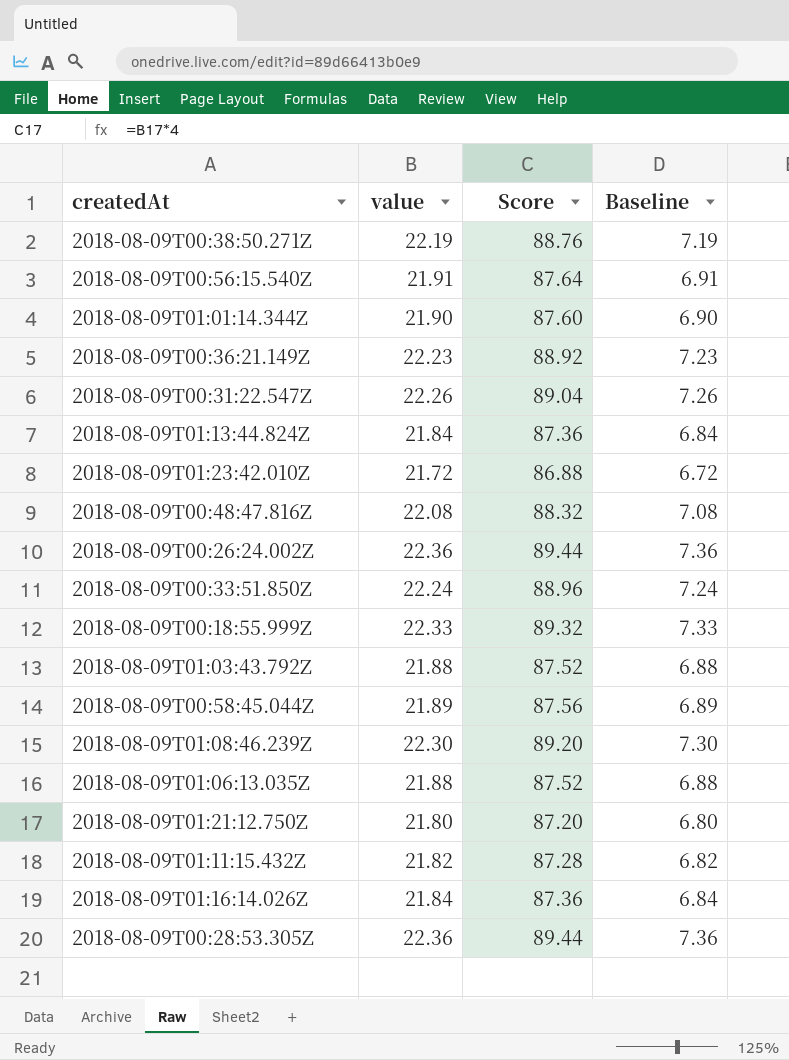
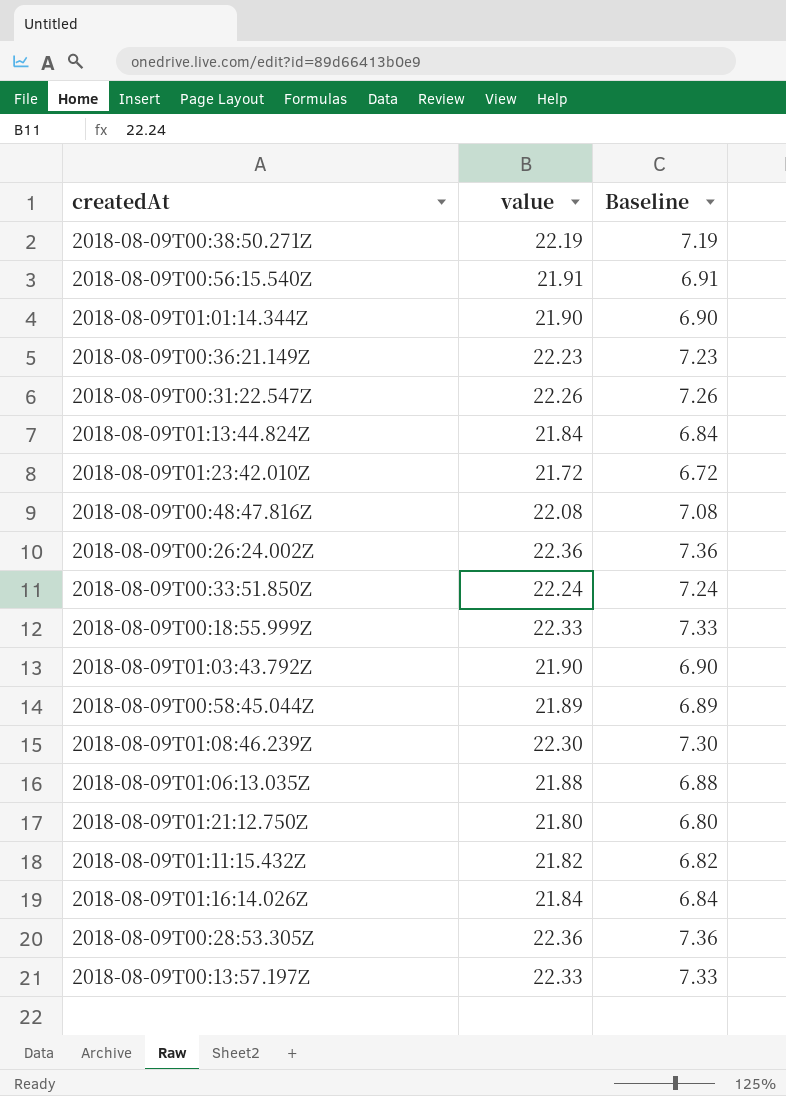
column Score | formula: [value] * 4 -> none
2018-08-09T01:03:43.792Z | value: 21.88 -> 21.90
2018-08-09T01:03:43.792Z | Baseline: 6.88 -> 6.90
row 2018-08-09T00:13:57.197Z: none -> 22.33 | 7.33

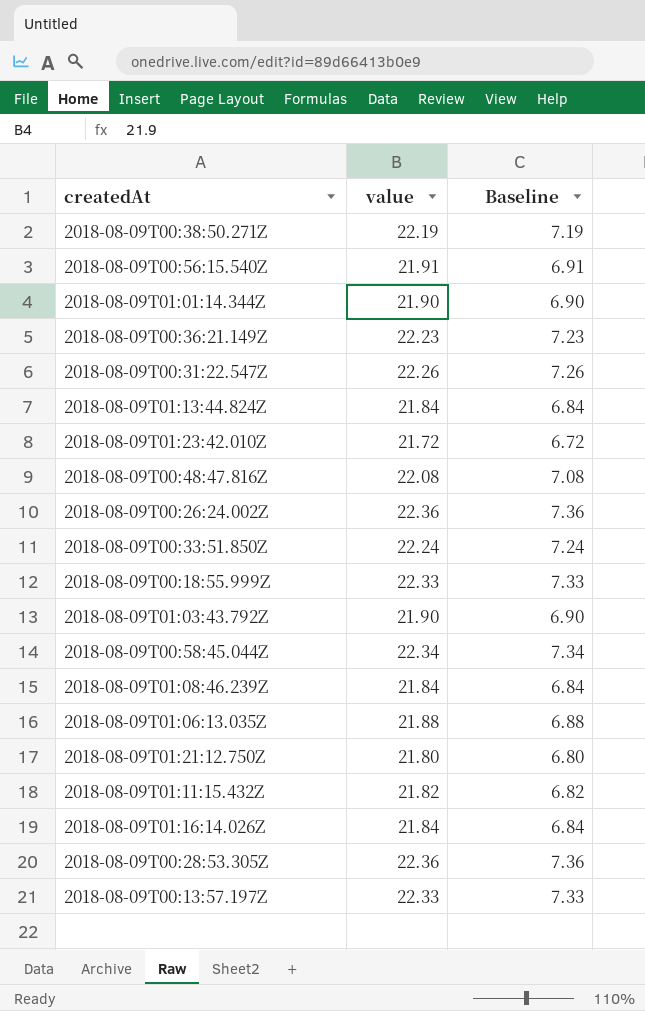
2018-08-09T00:58:45.044Z | value: 21.89 -> 22.34
2018-08-09T00:58:45.044Z | Baseline: 6.89 -> 7.34
2018-08-09T01:08:46.239Z | value: 22.30 -> 21.84
2018-08-09T01:08:46.239Z | Baseline: 7.30 -> 6.84

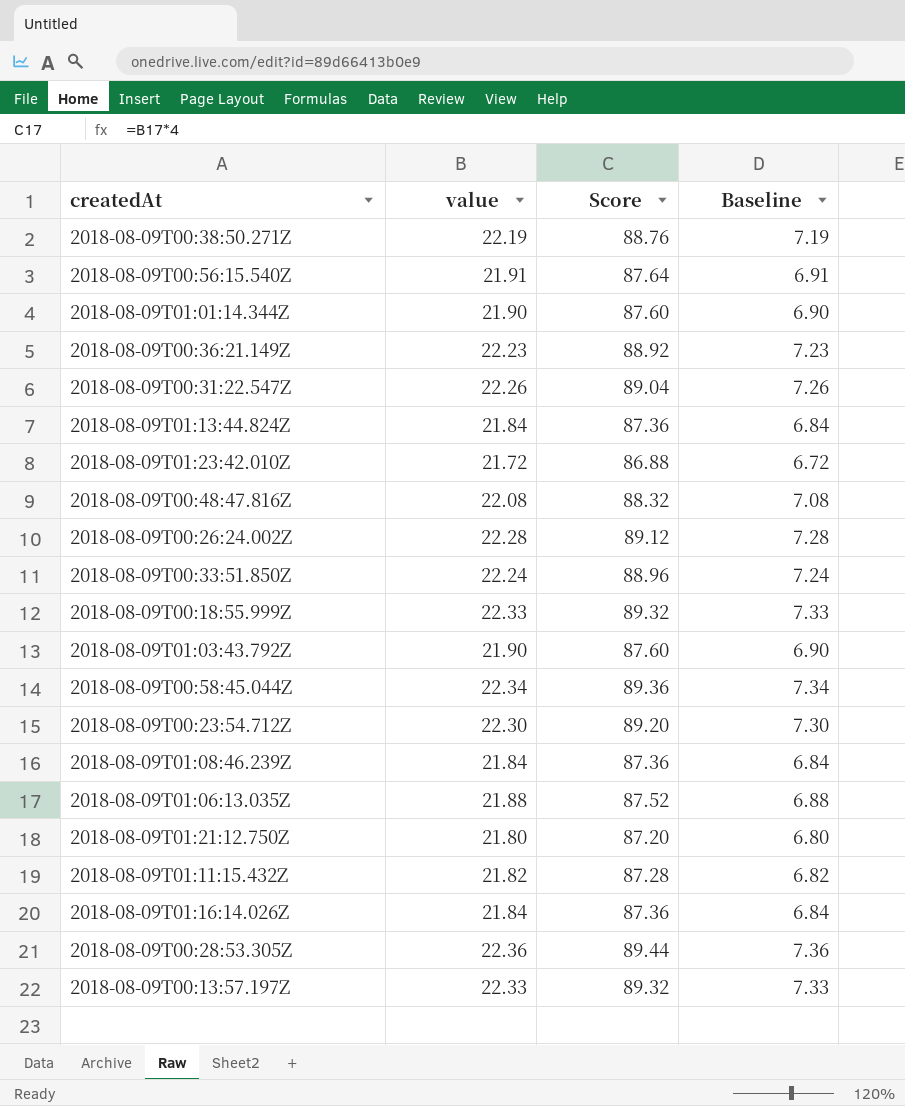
column Score | formula: none -> [value] * 4
2018-08-09T00:26:24.002Z | value: 22.36 -> 22.28
2018-08-09T00:26:24.002Z | Baseline: 7.36 -> 7.28
row 2018-08-09T00:23:54.712Z: none -> 22.30 | 89.20 | 7.30

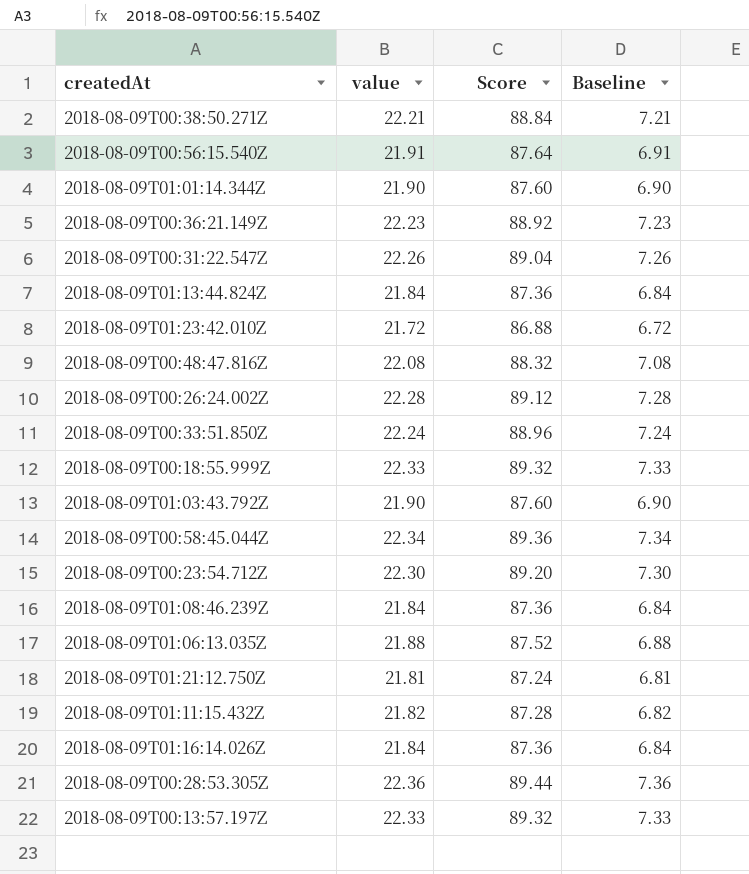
2018-08-09T00:38:50.271Z | value: 22.19 -> 22.21
2018-08-09T00:38:50.271Z | Score: 88.76 -> 88.84
2018-08-09T00:38:50.271Z | Baseline: 7.19 -> 7.21
2018-08-09T01:21:12.750Z | value: 21.80 -> 21.81
2018-08-09T01:21:12.750Z | Score: 87.20 -> 87.24
2018-08-09T01:21:12.750Z | Baseline: 6.80 -> 6.81

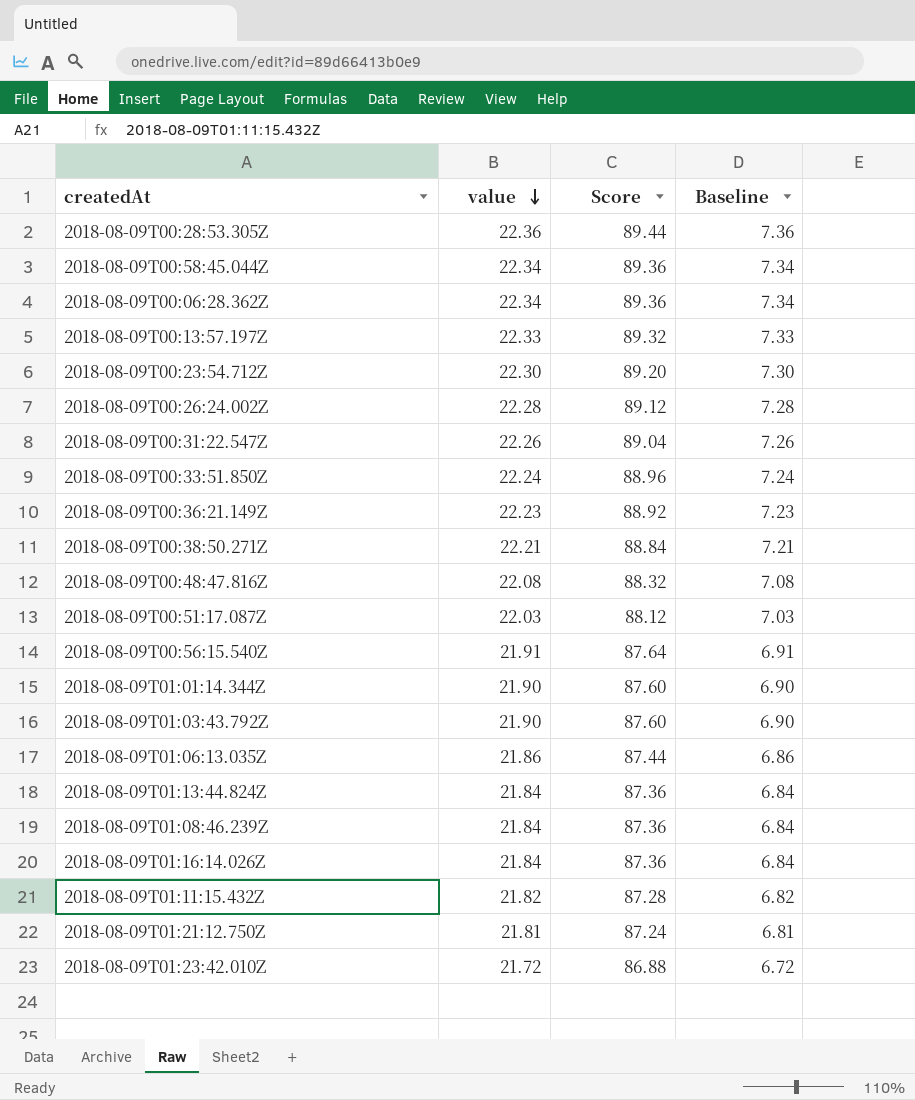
row order: none -> value descending
row 2018-08-09T00:18:55.999Z: 22.33 | 89.32 | 7.33 -> none
row 2018-08-09T00:06:28.362Z: none -> 22.34 | 89.36 | 7.34
row 2018-08-09T00:51:17.087Z: none -> 22.03 | 88.12 | 7.03
2018-08-09T01:06:13.035Z | value: 21.88 -> 21.86
2018-08-09T01:06:13.035Z | Score: 87.52 -> 87.44
2018-08-09T01:06:13.035Z | Baseline: 6.88 -> 6.86

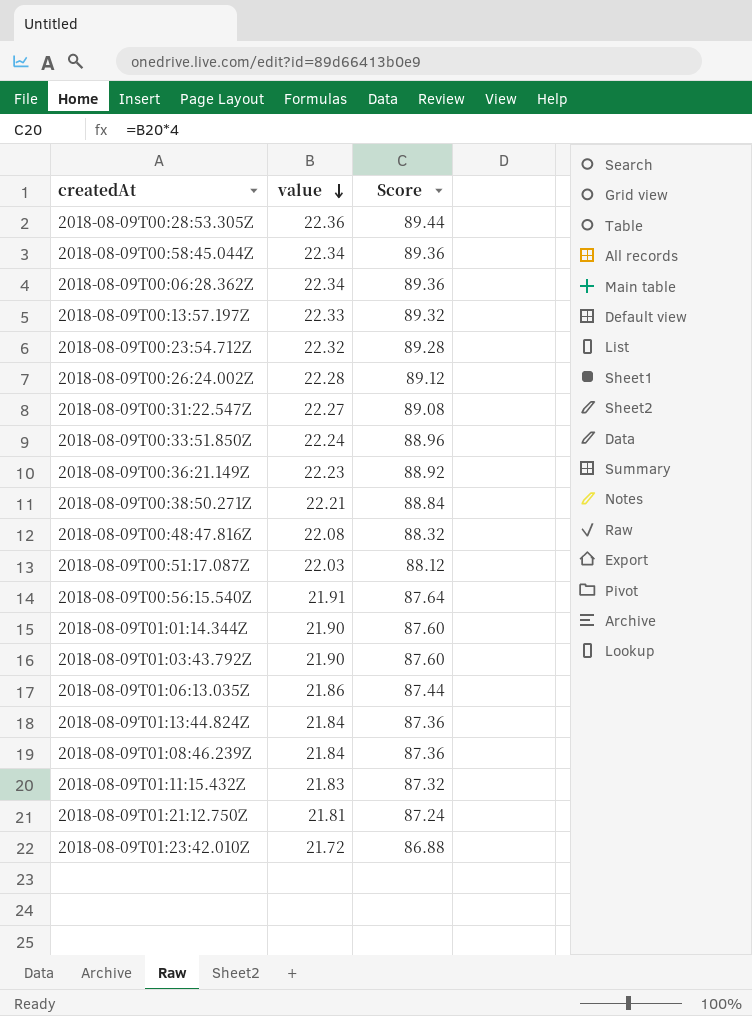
column Baseline | formula: [value] - 15 -> none
row 2018-08-09T01:16:14.026Z: 21.84 | 87.36 | 6.84 -> none
2018-08-09T00:23:54.712Z | value: 22.30 -> 22.32
2018-08-09T00:23:54.712Z | Score: 89.20 -> 89.28
2018-08-09T00:31:22.547Z | value: 22.26 -> 22.27
2018-08-09T00:31:22.547Z | Score: 89.04 -> 89.08
2018-08-09T01:11:15.432Z | value: 21.82 -> 21.83
2018-08-09T01:11:15.432Z | Score: 87.28 -> 87.32

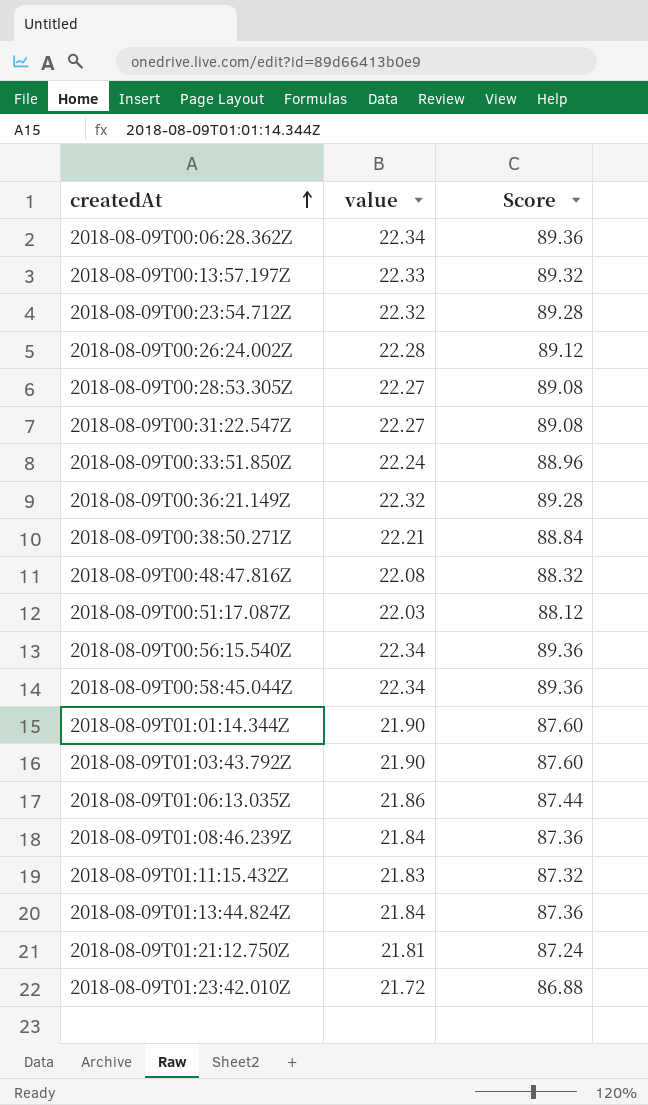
row order: value descending -> createdAt ascending
2018-08-09T00:28:53.305Z | value: 22.36 -> 22.27
2018-08-09T00:28:53.305Z | Score: 89.44 -> 89.08
2018-08-09T00:36:21.149Z | value: 22.23 -> 22.32
2018-08-09T00:36:21.149Z | Score: 88.92 -> 89.28
2018-08-09T00:56:15.540Z | value: 21.91 -> 22.34
2018-08-09T00:56:15.540Z | Score: 87.64 -> 89.36

